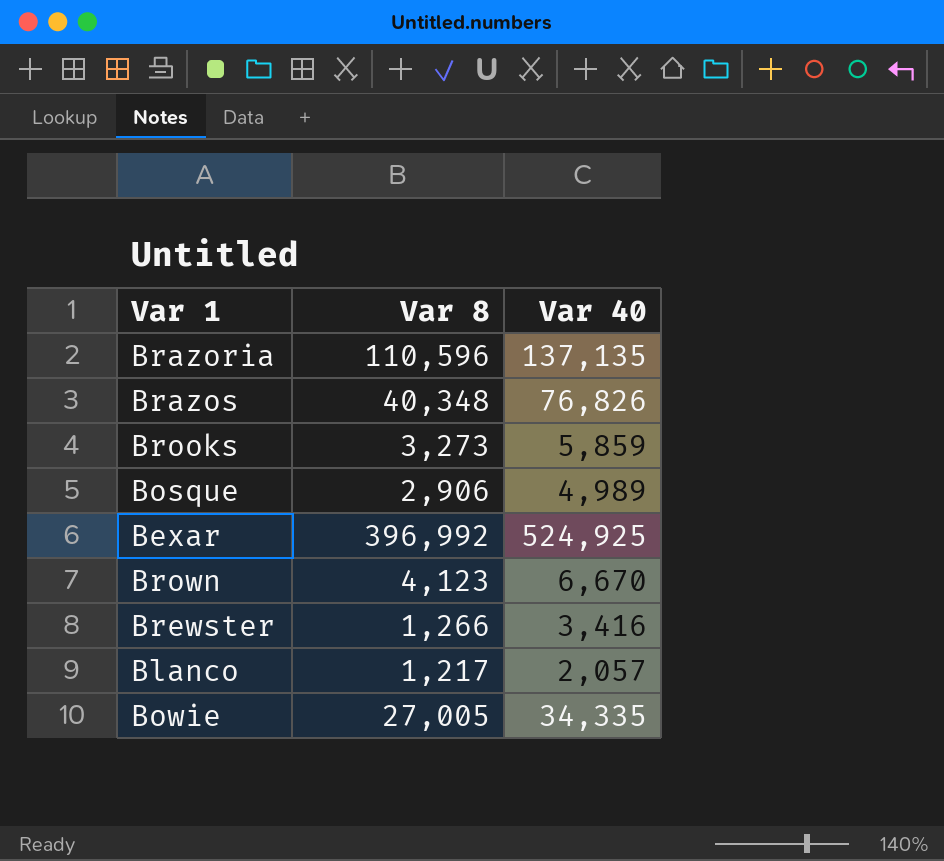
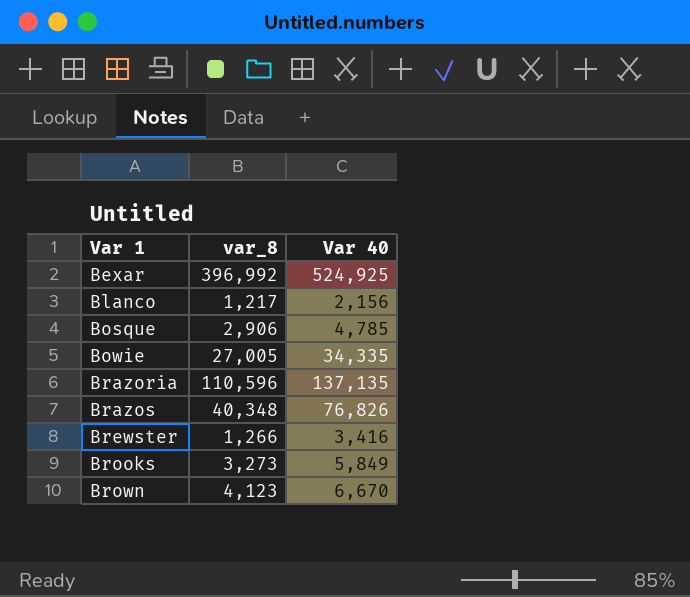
row order: none -> Var 1 ascending
column name: Var 8 -> var_8
Blanco | Var 40: 2,057 -> 2,156
Bosque | Var 40: 4,989 -> 4,785
Brooks | Var 40: 5,859 -> 5,849

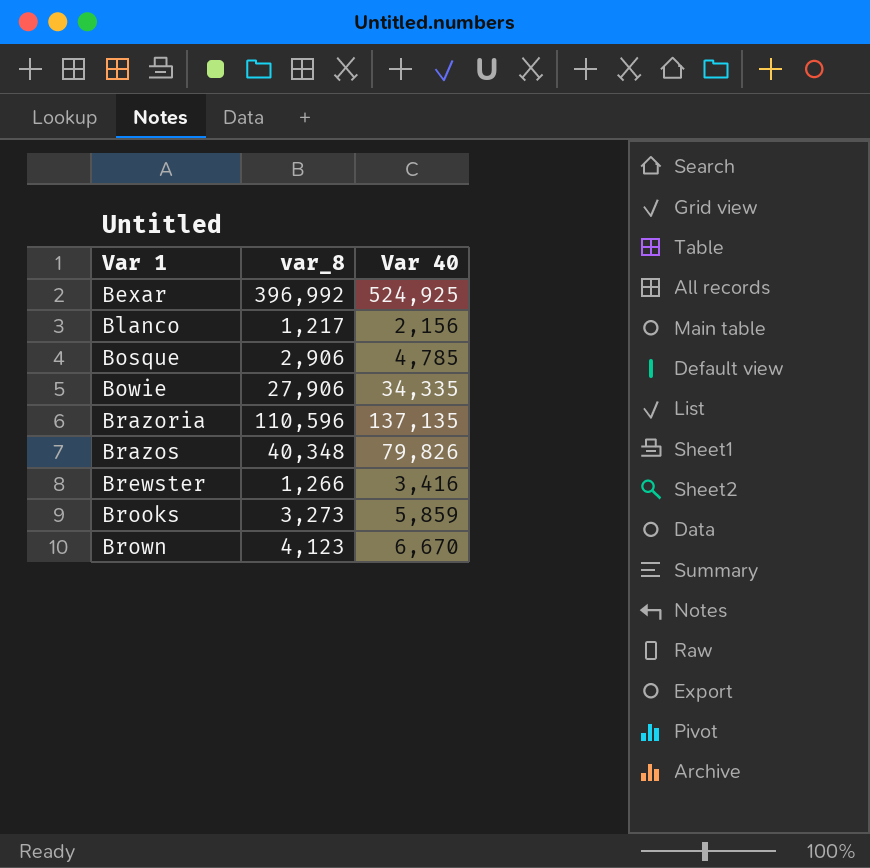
Bowie | var_8: 27,005 -> 27,906
Brazos | Var 40: 76,826 -> 79,826
Brooks | Var 40: 5,849 -> 5,859

